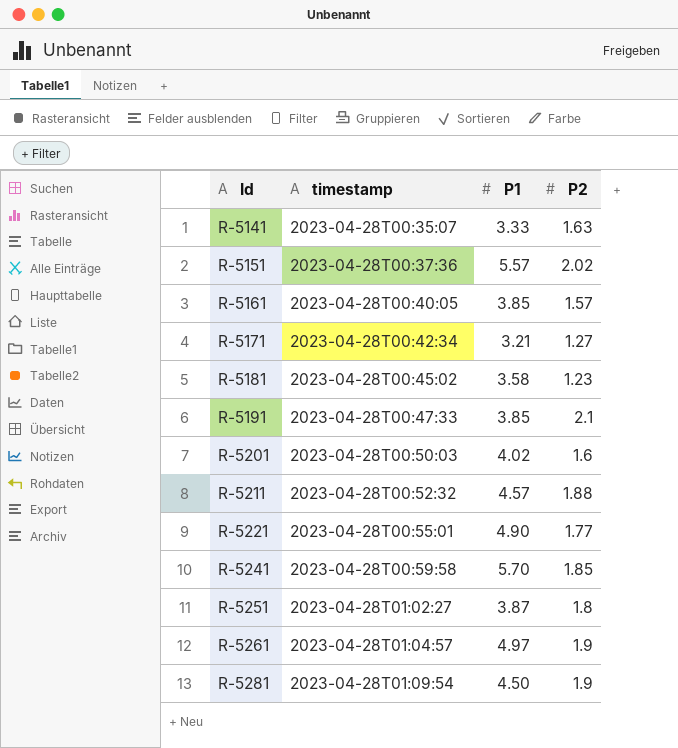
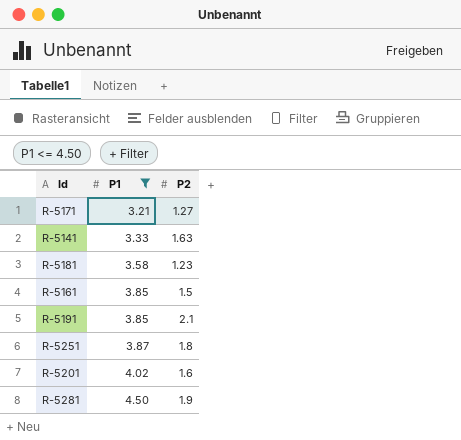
filter: none -> P1 <= 4.50
row order: Id ascending -> P1 ascending
column timestamp | position: 2 -> none
R-5161 | P2: 1.57 -> 1.5

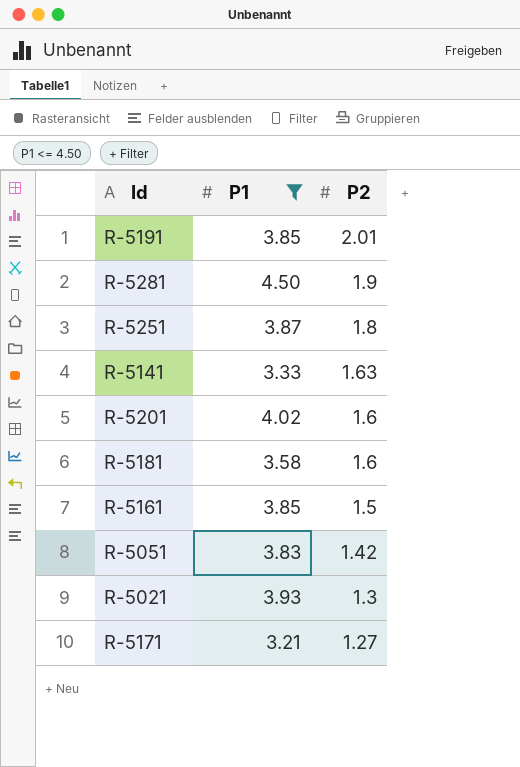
row order: P1 ascending -> P2 descending
R-5191 | P2: 2.1 -> 2.01
R-5181 | P2: 1.23 -> 1.6
row R-5051: none -> 3.83 | 1.42
row R-5021: none -> 3.93 | 1.3

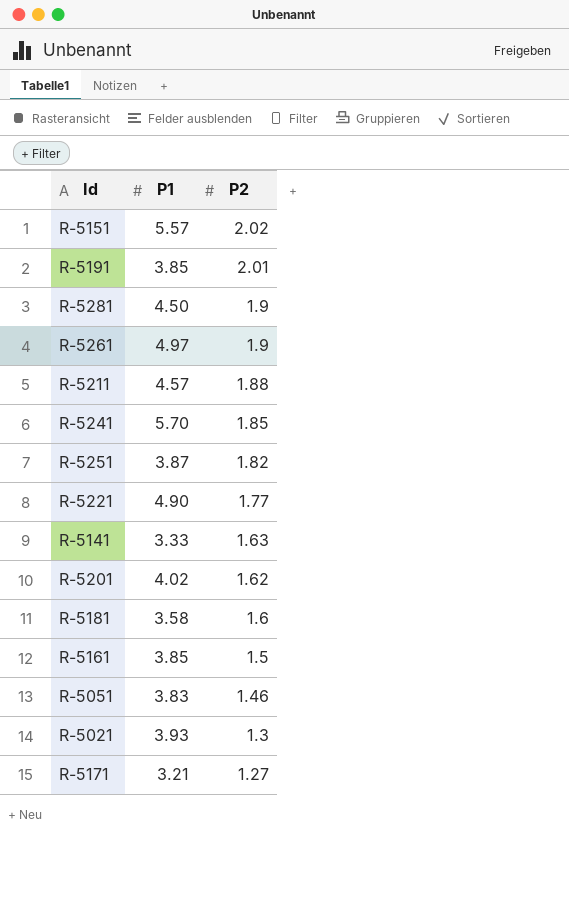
filter: P1 <= 4.50 -> none
R-5251 | P2: 1.8 -> 1.82
R-5201 | P2: 1.6 -> 1.62
R-5051 | P2: 1.42 -> 1.46

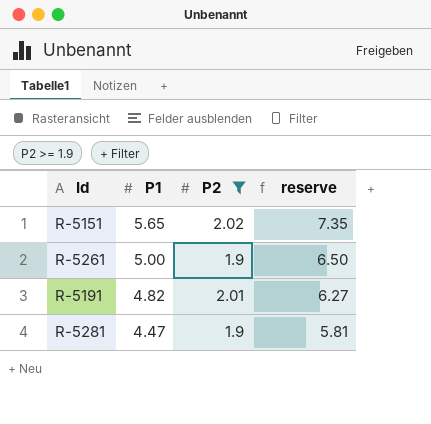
filter: none -> P2 >= 1.9
row order: P2 descending -> P1 descending
column reserve | formula: none -> [P1] * 1.3
R-5151 | P1: 5.57 -> 5.65
R-5261 | P1: 4.97 -> 5.00
R-5191 | P1: 3.85 -> 4.82
R-5281 | P1: 4.50 -> 4.47

